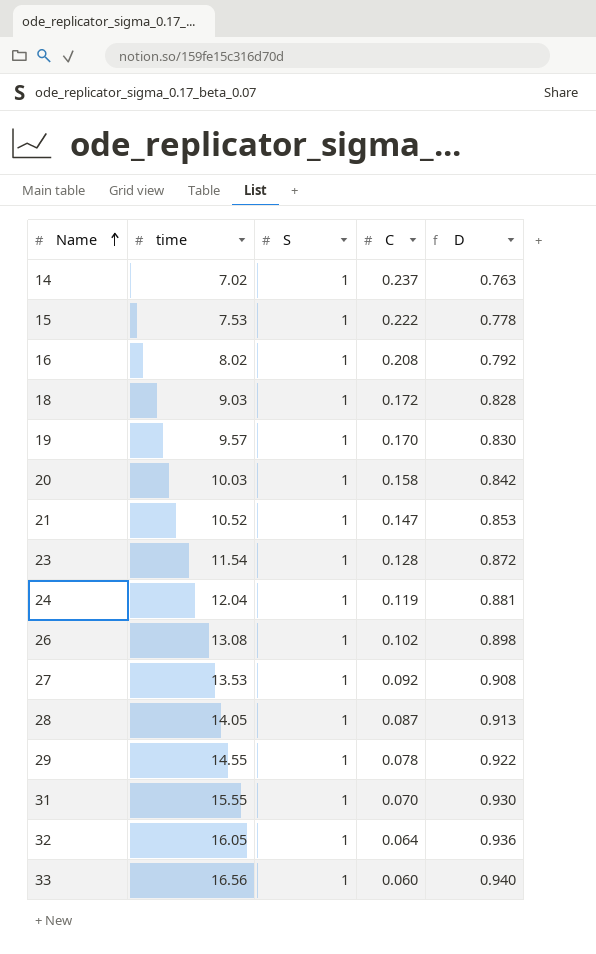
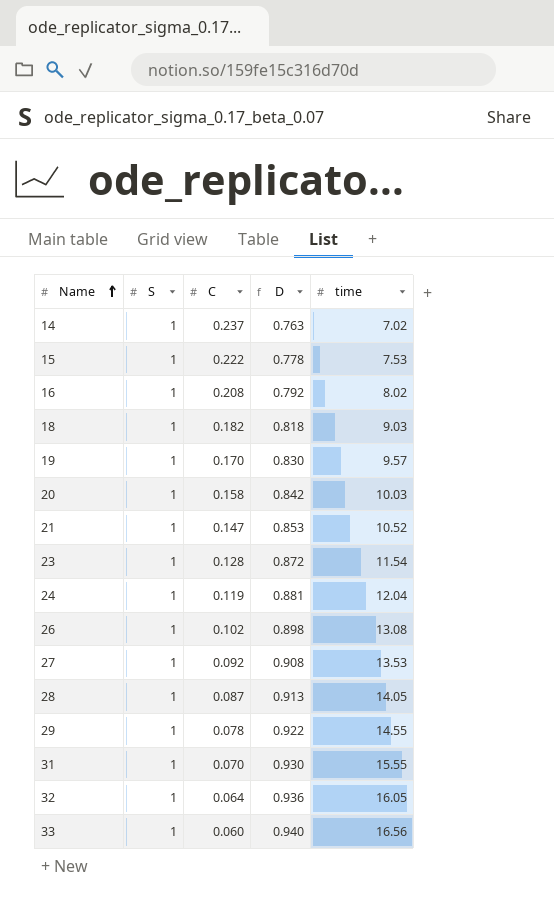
column time | position: 2 -> 5
18 | C: 0.172 -> 0.182
18 | D: 0.828 -> 0.818

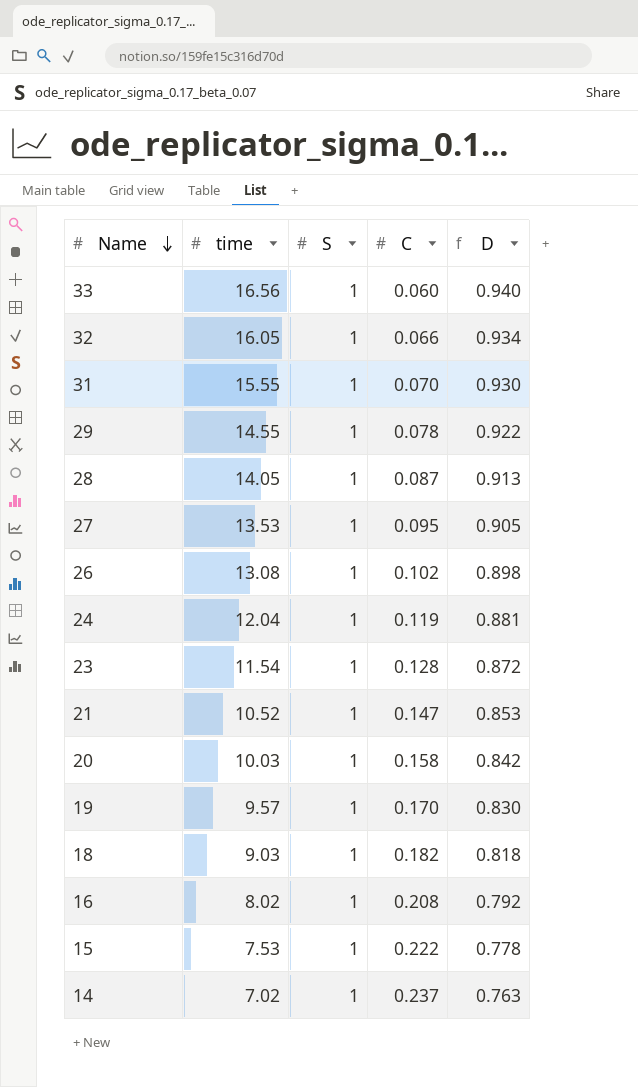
row order: Name ascending -> Name descending
column time | position: 5 -> 2
32 | C: 0.064 -> 0.066
32 | D: 0.936 -> 0.934
27 | C: 0.092 -> 0.095
27 | D: 0.908 -> 0.905

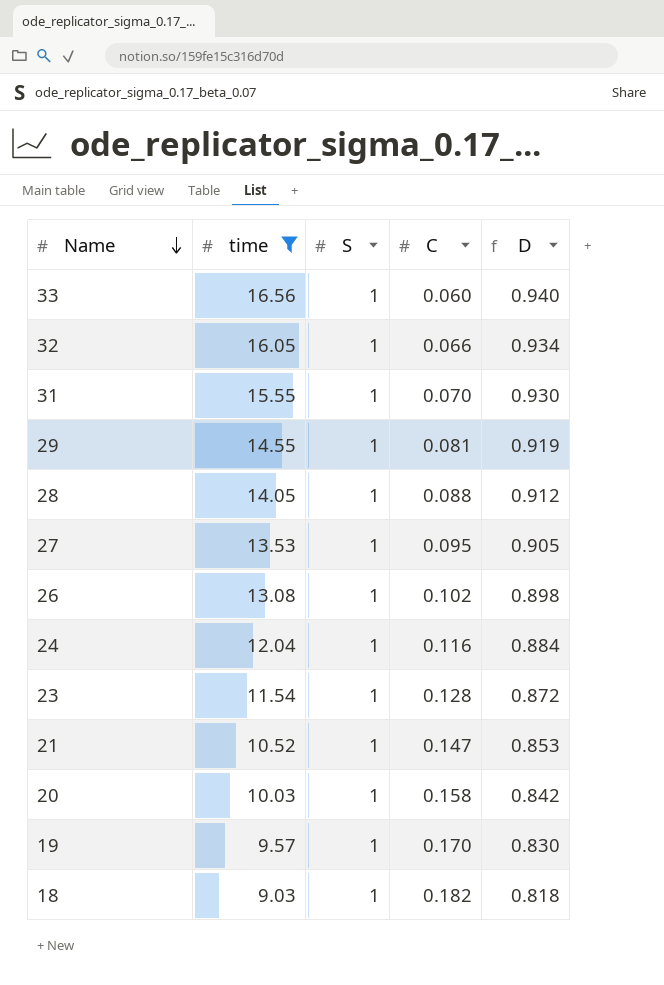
filter: none -> time >= 9.03
29 | C: 0.078 -> 0.081
29 | D: 0.922 -> 0.919
28 | C: 0.087 -> 0.088
28 | D: 0.913 -> 0.912
24 | C: 0.119 -> 0.116
24 | D: 0.881 -> 0.884

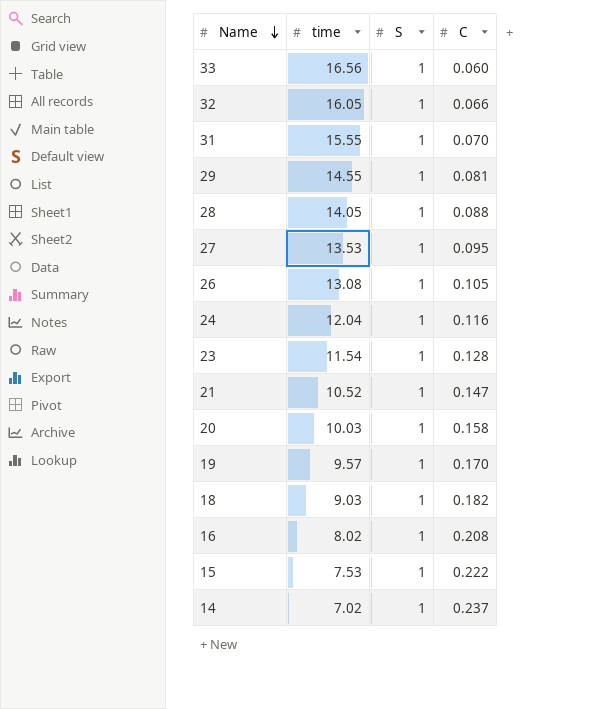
filter: time >= 9.03 -> none
column D | formula: [S] - [C] -> none
26 | C: 0.102 -> 0.105

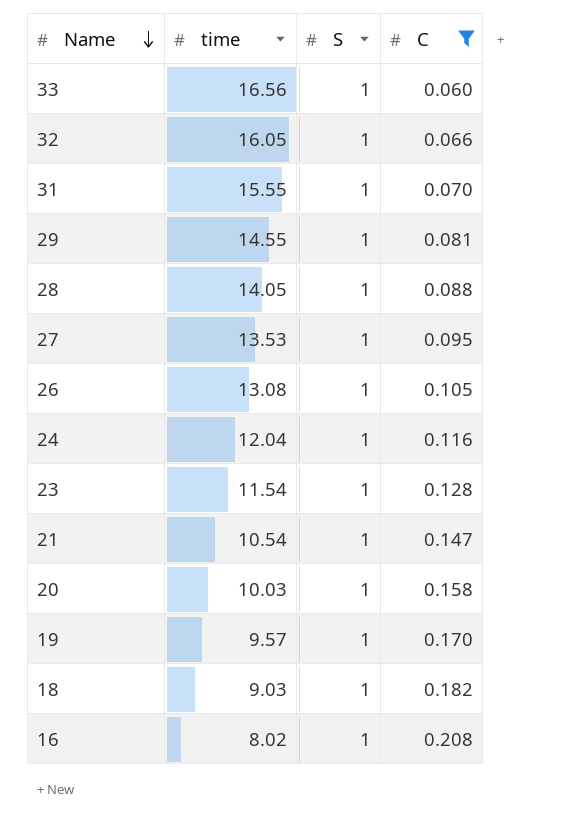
filter: none -> C <= 0.208
21 | time: 10.52 -> 10.54

